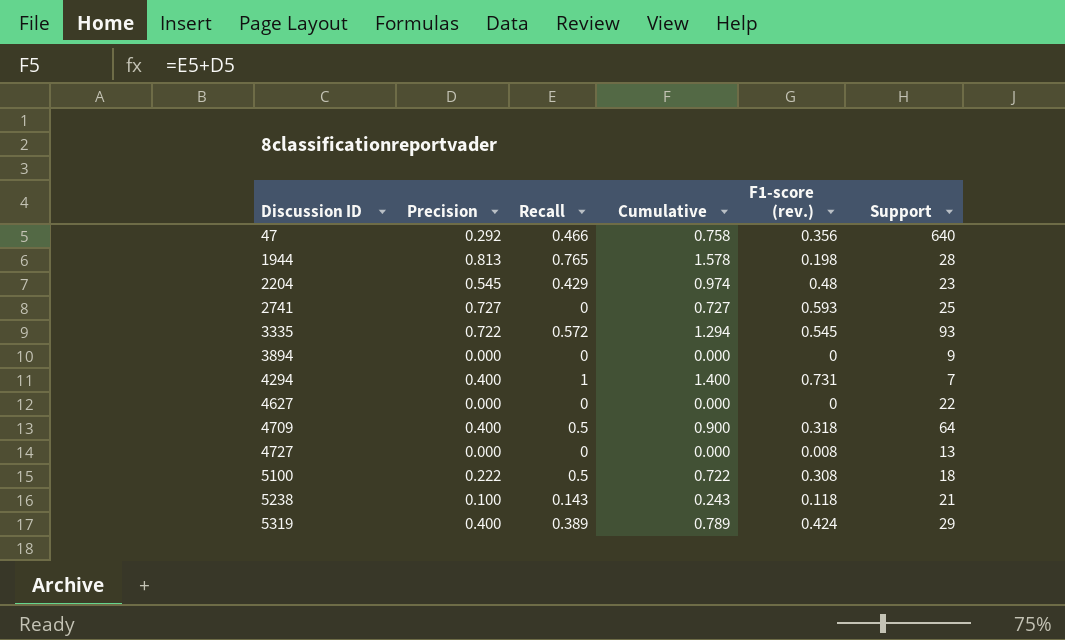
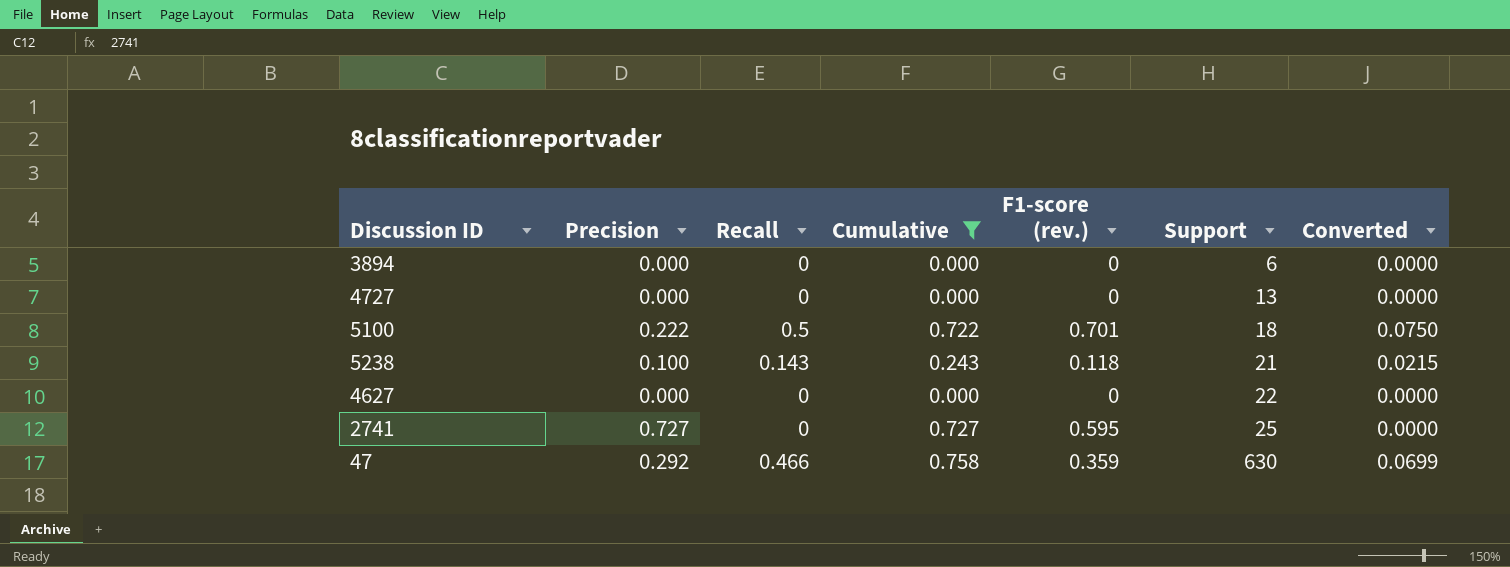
filter: none -> Cumulative <= 0.758
row order: Discussion ID ascending -> Support ascending
column Converted | formula: none -> [Recall] * 0.15
3894 | Support: 9 -> 6
4727 | F1-score (rev.): 0.008 -> 0
5100 | F1-score (rev.): 0.308 -> 0.701
2741 | F1-score (rev.): 0.593 -> 0.595
47 | F1-score (rev.): 0.356 -> 0.359
47 | Support: 640 -> 630

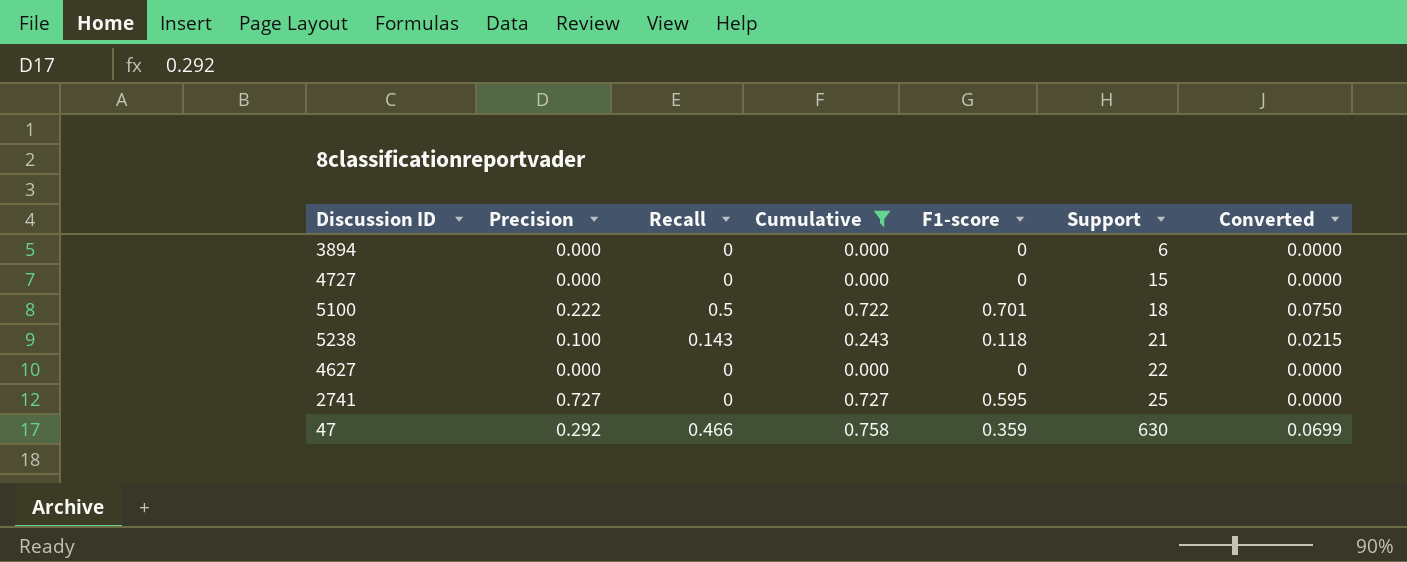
column name: F1-score (rev.) -> F1-score
4727 | Support: 13 -> 15

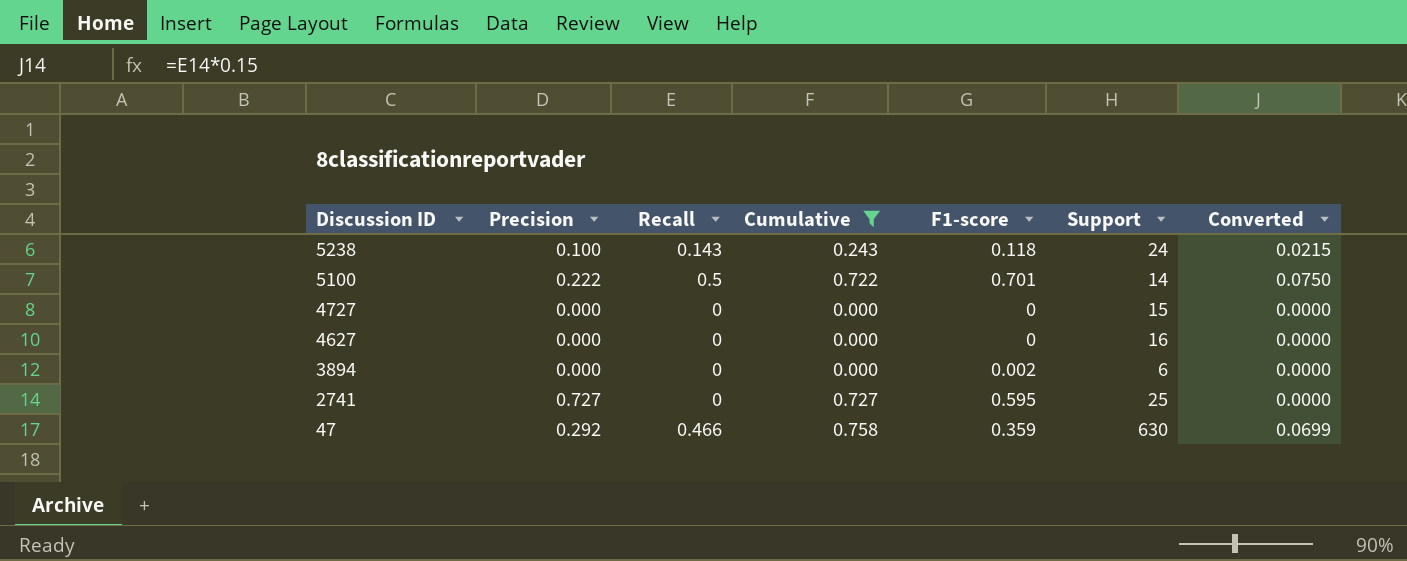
row order: Support ascending -> Discussion ID descending
5238 | Support: 21 -> 24
5100 | Support: 18 -> 14
4627 | Support: 22 -> 16
3894 | F1-score: 0 -> 0.002

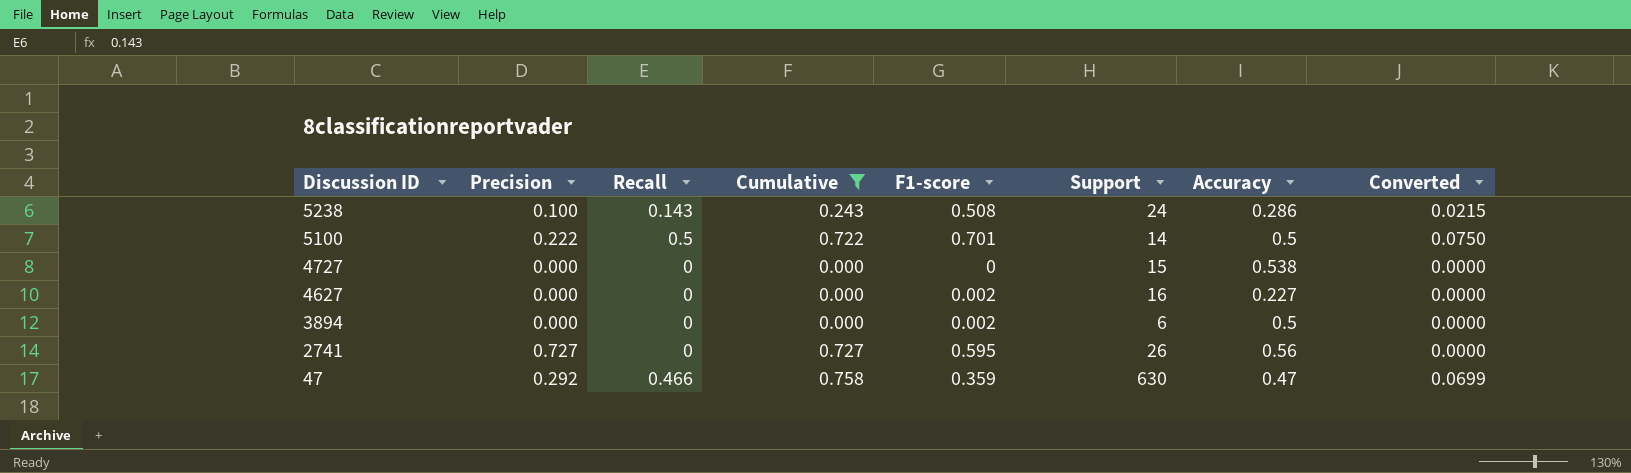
column Accuracy | position: none -> 7
5238 | F1-score: 0.118 -> 0.508
4627 | F1-score: 0 -> 0.002
2741 | Support: 25 -> 26

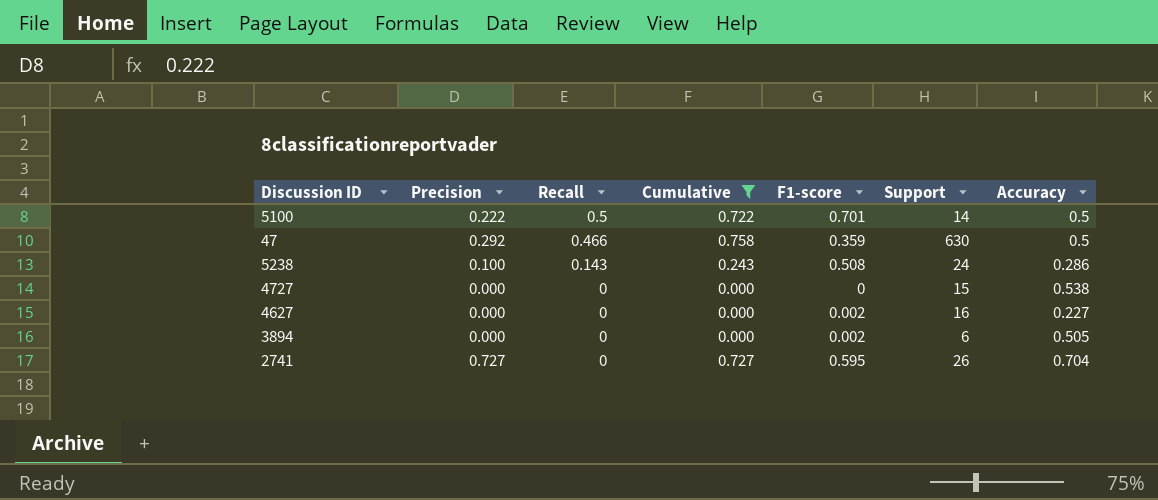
row order: Discussion ID descending -> Recall descending
column Converted | formula: [Recall] * 0.15 -> none
47 | Accuracy: 0.47 -> 0.5
3894 | Accuracy: 0.5 -> 0.505
2741 | Accuracy: 0.56 -> 0.704

